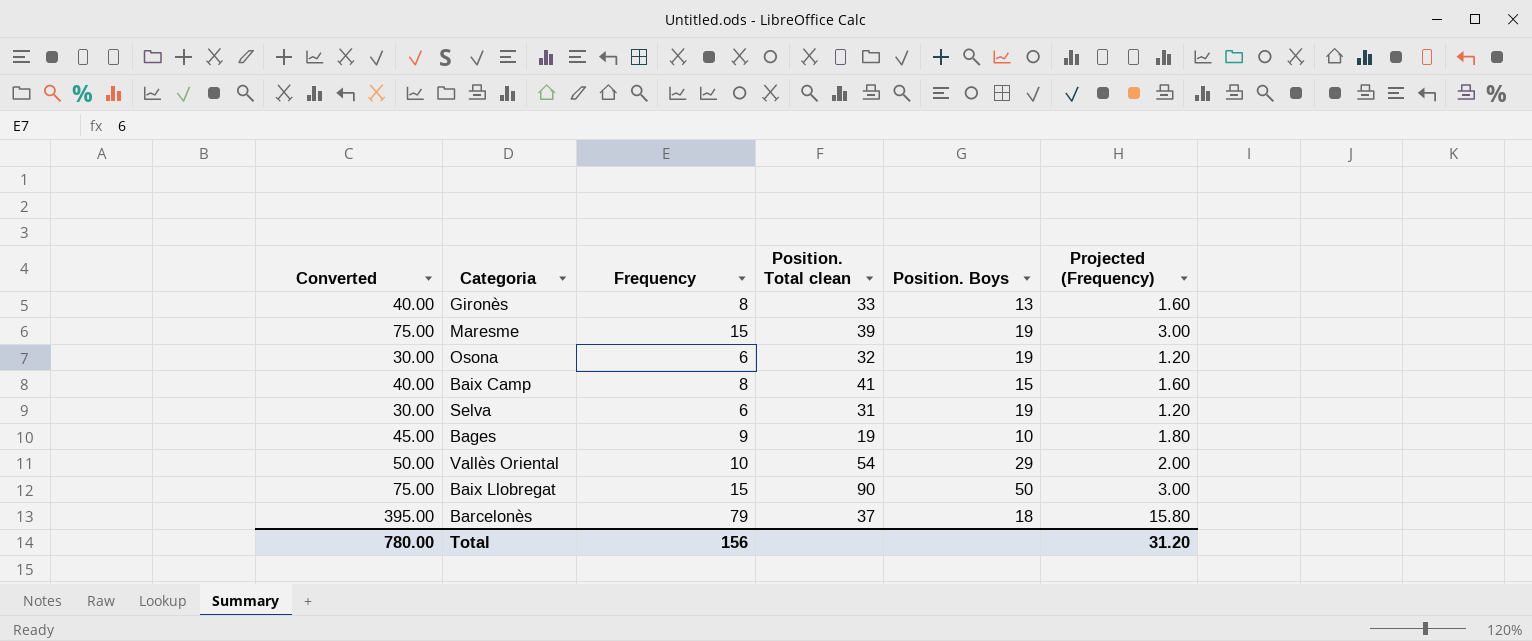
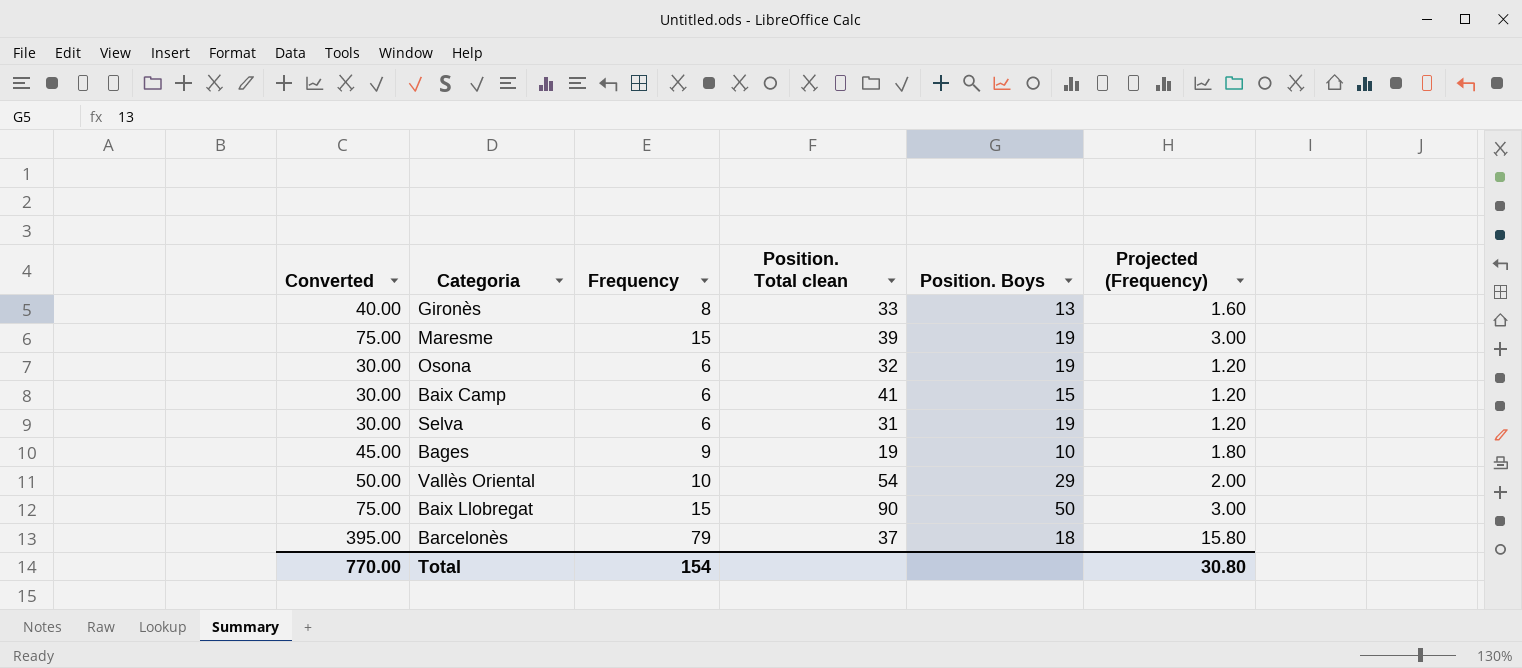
Baix Camp | Converted: 40.00 -> 30.00
Baix Camp | Frequency: 8 -> 6
Baix Camp | Projected (Frequency): 1.60 -> 1.20
Total | Converted: 780.00 -> 770.00
Total | Frequency: 156 -> 154
Total | Projected (Frequency): 31.20 -> 30.80

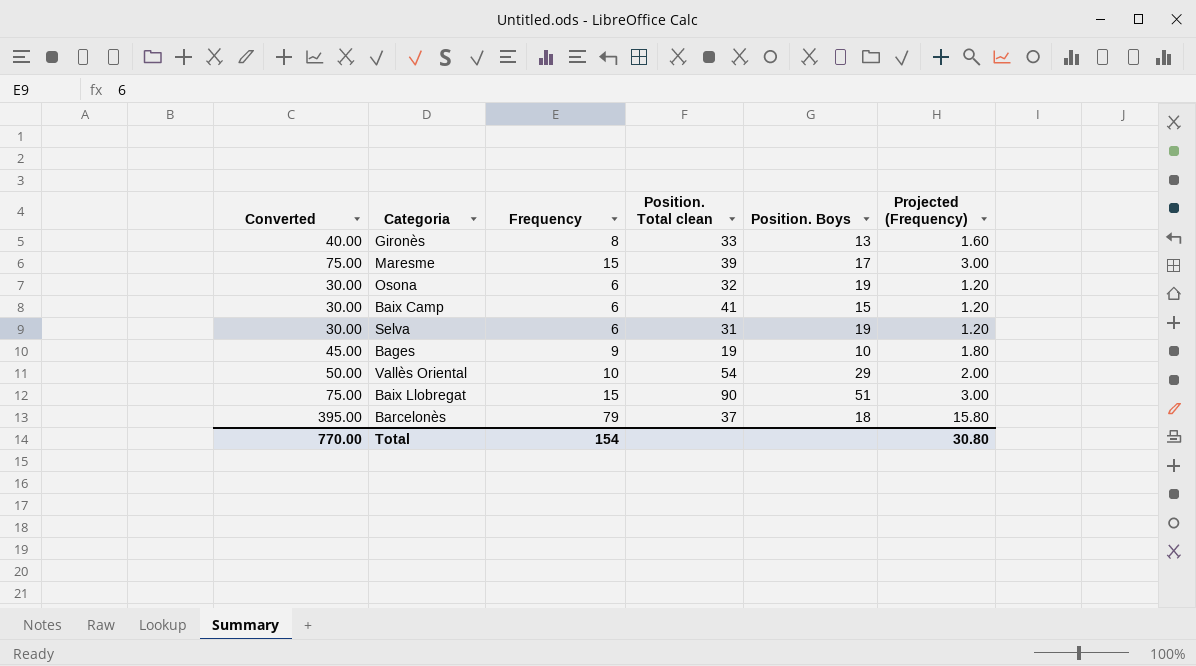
Maresme | Position. Boys: 19 -> 17
Baix Llobregat | Position. Boys: 50 -> 51

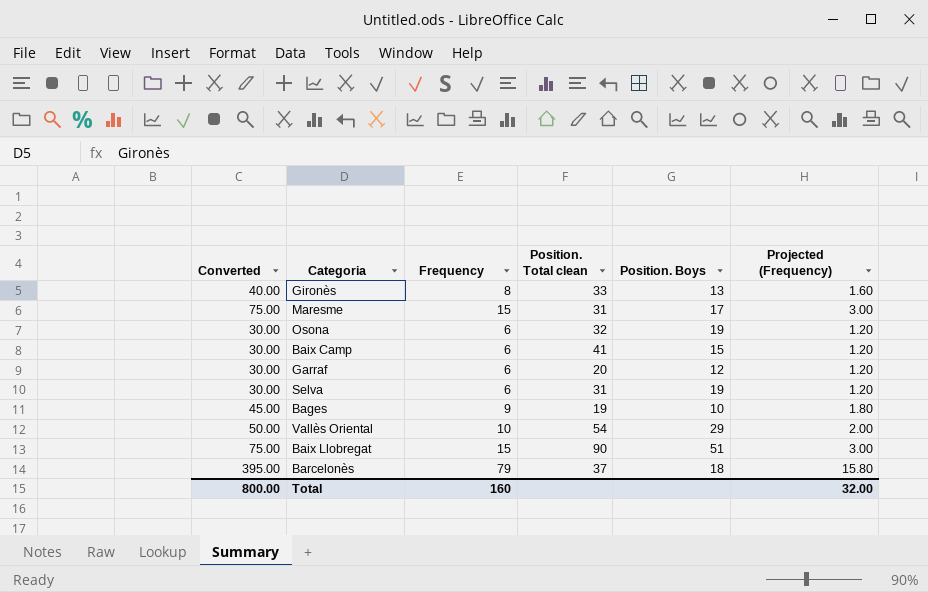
Maresme | Position. Total clean: 39 -> 31
row Garraf: none -> 30.00 | 6 | 20 | 12 | 1.20
Total | Converted: 770.00 -> 800.00
Total | Frequency: 154 -> 160
Total | Projected (Frequency): 30.80 -> 32.00

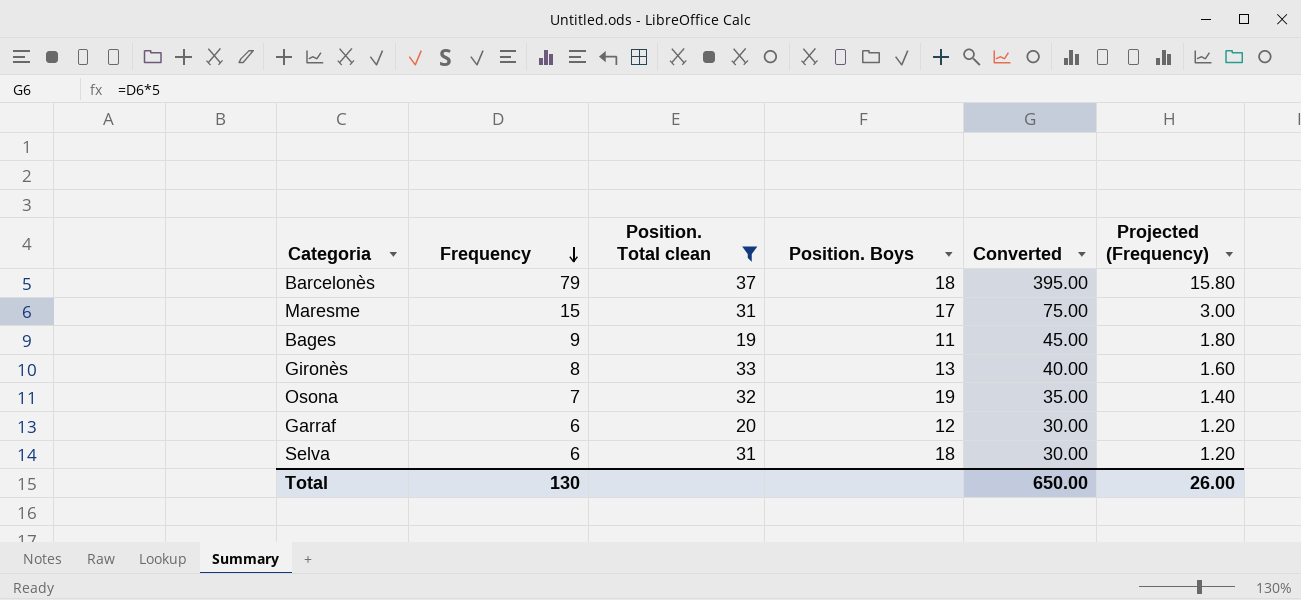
filter: none -> Position. Total clean <= 37
row order: none -> Frequency descending
column Converted | position: 1 -> 5
Bages | Position. Boys: 10 -> 11
Osona | Frequency: 6 -> 7
Osona | Converted: 30.00 -> 35.00
Osona | Projected (Frequency): 1.20 -> 1.40
Selva | Position. Boys: 19 -> 18
Total | Frequency: 160 -> 130
Total | Converted: 800.00 -> 650.00
Total | Projected (Frequency): 32.00 -> 26.00

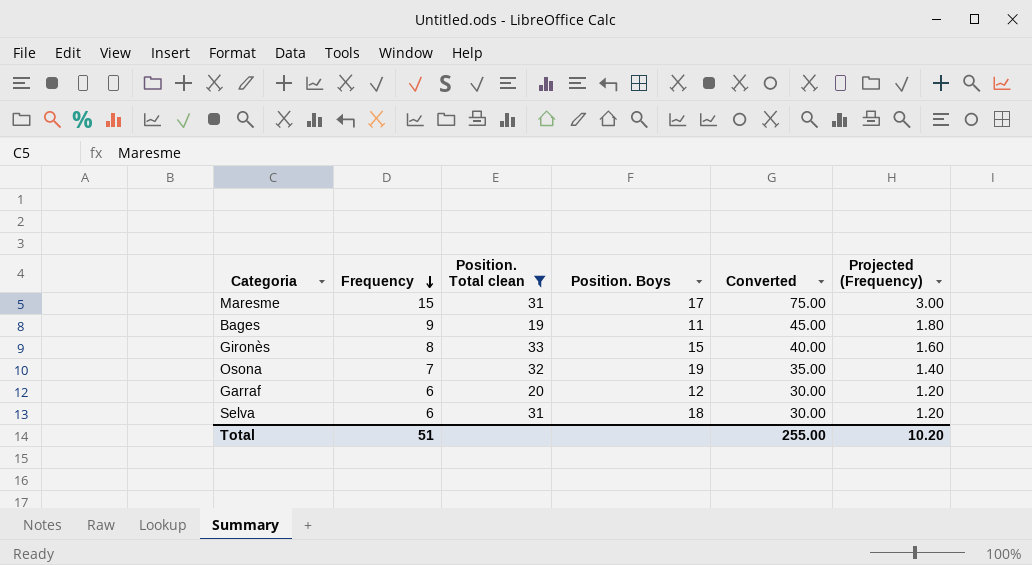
row Barcelonès: 79 | 37 | 18 | 395.00 | 15.80 -> none
Gironès | Position. Boys: 13 -> 15
Total | Frequency: 130 -> 51
Total | Converted: 650.00 -> 255.00
Total | Projected (Frequency): 26.00 -> 10.20

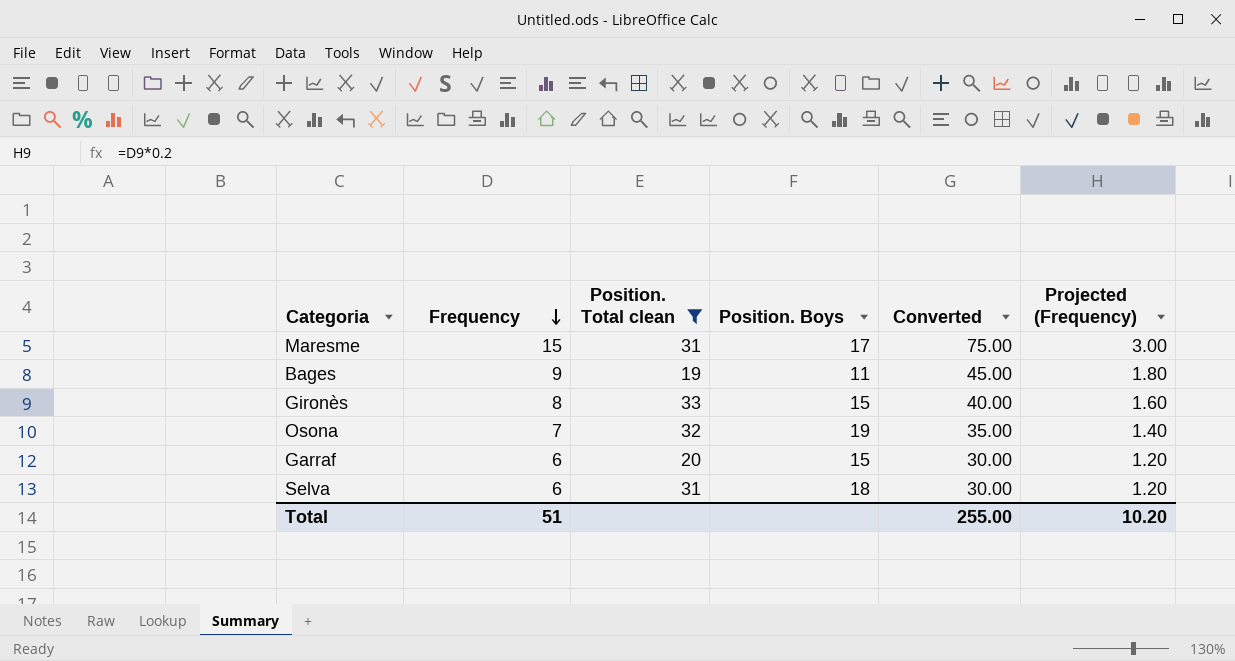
Garraf | Position. Boys: 12 -> 15

